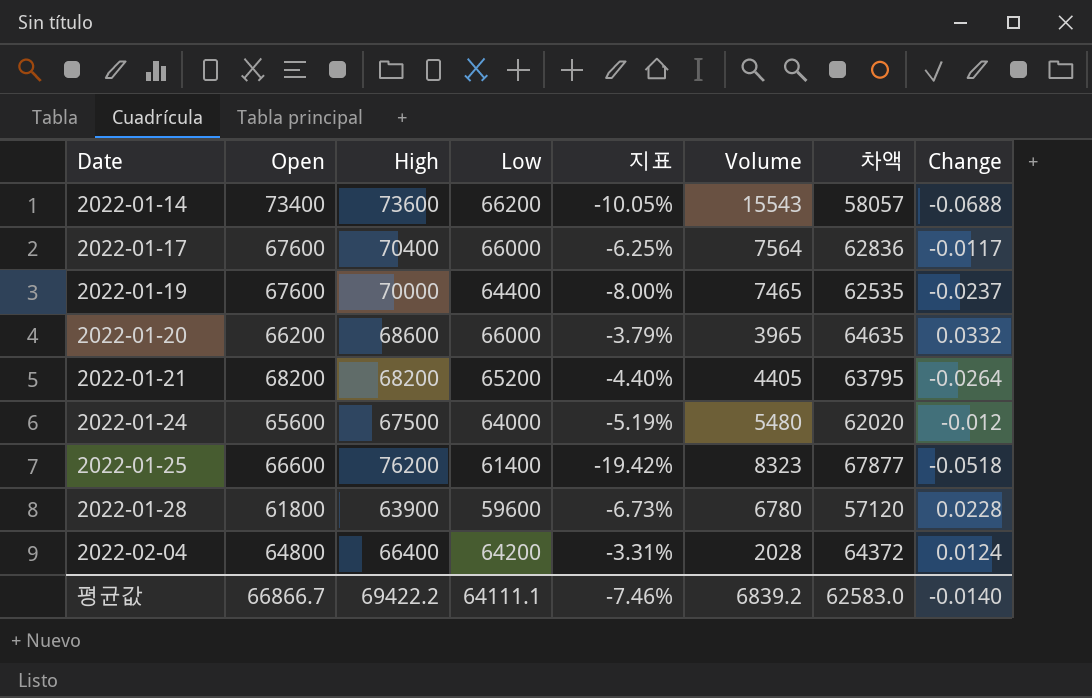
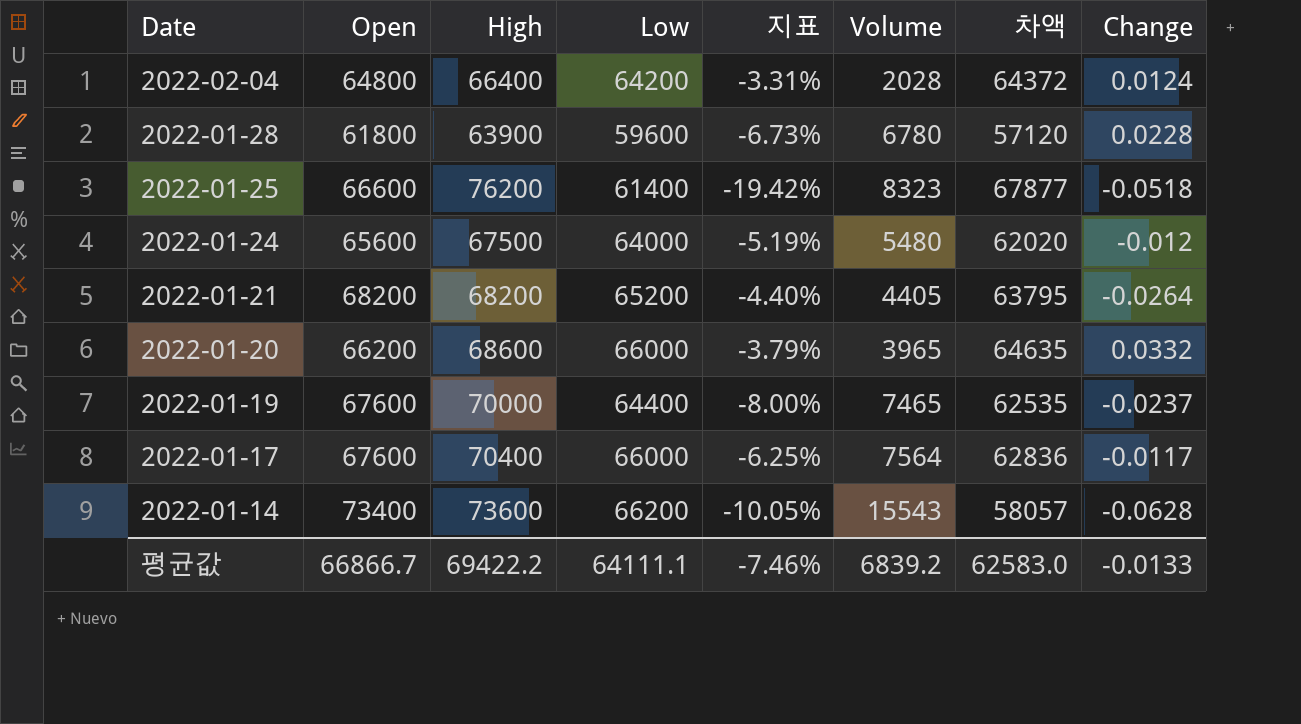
row order: Date ascending -> Date descending
2022-01-14 | Change: -0.0688 -> -0.0628
평균값 | Change: -0.0140 -> -0.0133

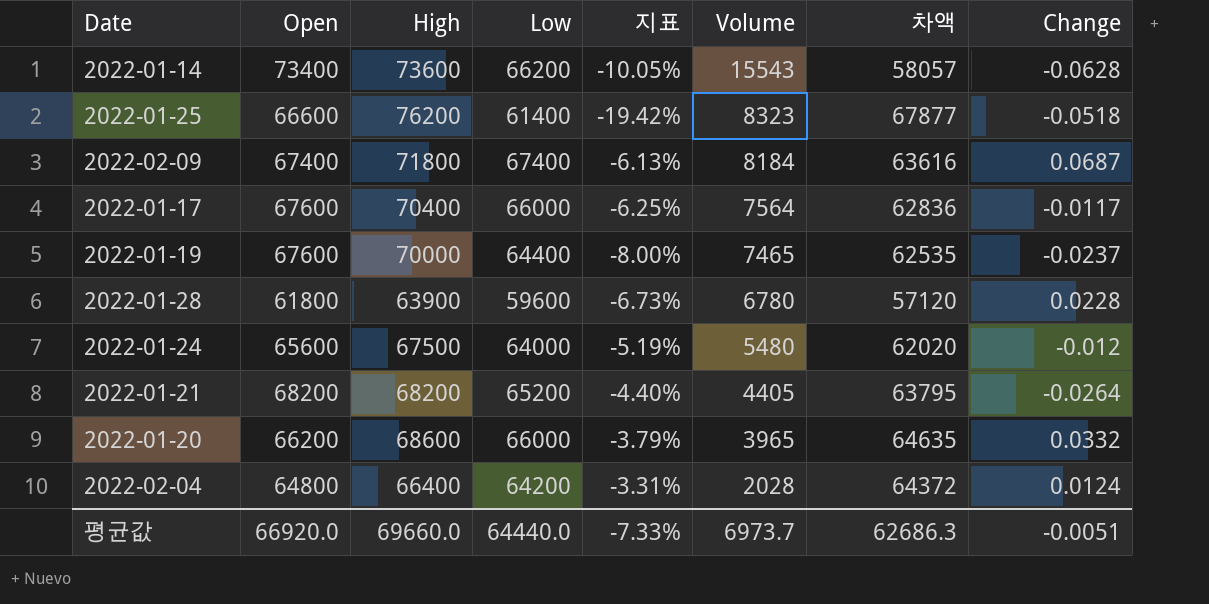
row order: Date descending -> Volume descending
row 2022-02-09: none -> 67400 | 71800 | 67400 | -6.13% | 8184 | 63616 | 0.0687
평균값 | Open: 66866.7 -> 66920.0
평균값 | High: 69422.2 -> 69660.0
평균값 | Low: 64111.1 -> 64440.0
평균값 | 지표: -7.46% -> -7.33%
평균값 | Volume: 6839.2 -> 6973.7
평균값 | 차액: 62583.0 -> 62686.3
평균값 | Change: -0.0133 -> -0.0051

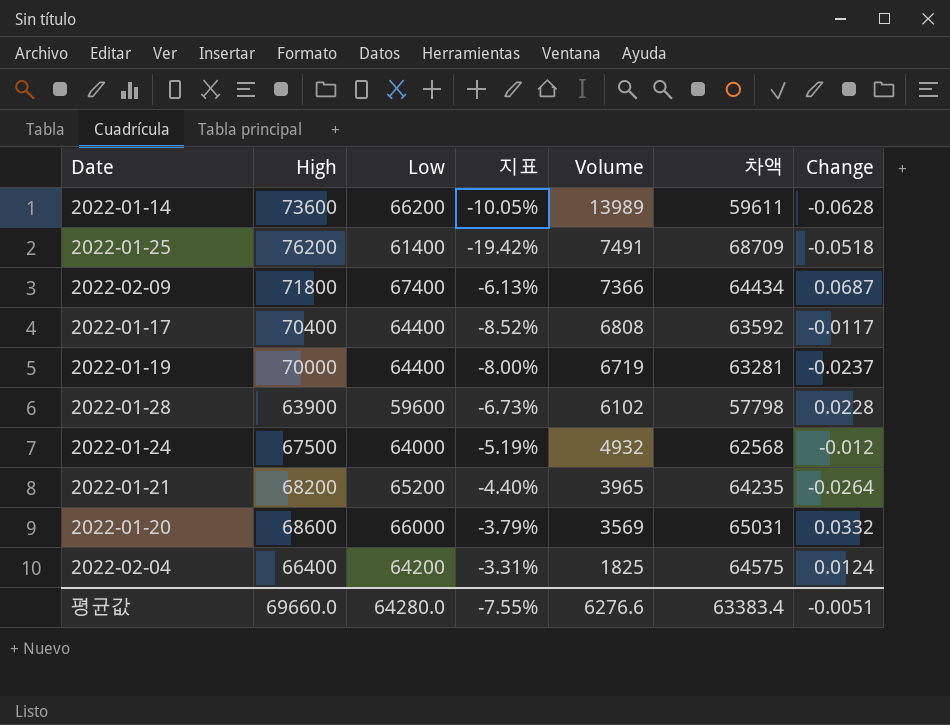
column Open | position: 2 -> none
2022-01-14 | Volume: 15543 -> 13989
2022-01-14 | 차액: 58057 -> 59611
2022-01-25 | Volume: 8323 -> 7491
2022-01-25 | 차액: 67877 -> 68709
2022-02-09 | Volume: 8184 -> 7366
2022-02-09 | 차액: 63616 -> 64434
2022-01-17 | Low: 66000 -> 64400
2022-01-17 | 지표: -6.25% -> -8.52%
2022-01-17 | Volume: 7564 -> 6808
2022-01-17 | 차액: 62836 -> 63592
2022-01-19 | Volume: 7465 -> 6719
2022-01-19 | 차액: 62535 -> 63281
2022-01-28 | Volume: 6780 -> 6102
2022-01-28 | 차액: 57120 -> 57798
2022-01-24 | Volume: 5480 -> 4932
2022-01-24 | 차액: 62020 -> 62568
2022-01-21 | Volume: 4405 -> 3965
2022-01-21 | 차액: 63795 -> 64235
2022-01-20 | Volume: 3965 -> 3569
2022-01-20 | 차액: 64635 -> 65031
2022-02-04 | Volume: 2028 -> 1825
2022-02-04 | 차액: 64372 -> 64575
평균값 | Low: 64440.0 -> 64280.0
평균값 | 지표: -7.33% -> -7.55%
평균값 | Volume: 6973.7 -> 6276.6
평균값 | 차액: 62686.3 -> 63383.4

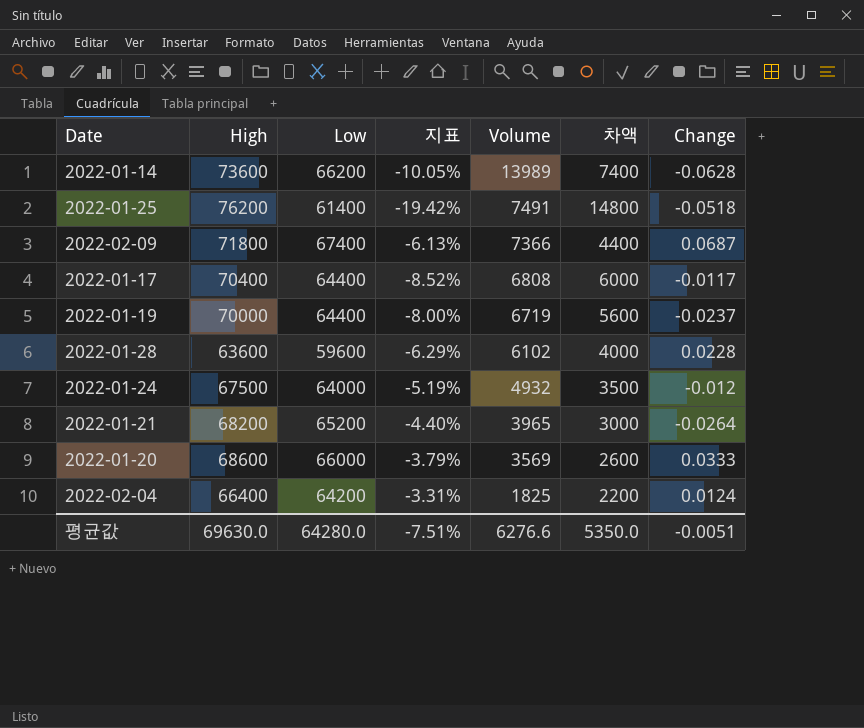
column 차액 | formula: [High] - [Volume] -> [High] - [Low]
2022-01-28 | High: 63900 -> 63600
2022-01-28 | 지표: -6.73% -> -6.29%
2022-01-20 | Change: 0.0332 -> 0.0333
평균값 | High: 69660.0 -> 69630.0
평균값 | 지표: -7.55% -> -7.51%
평균값 | 차액: 63383.4 -> 5350.0

